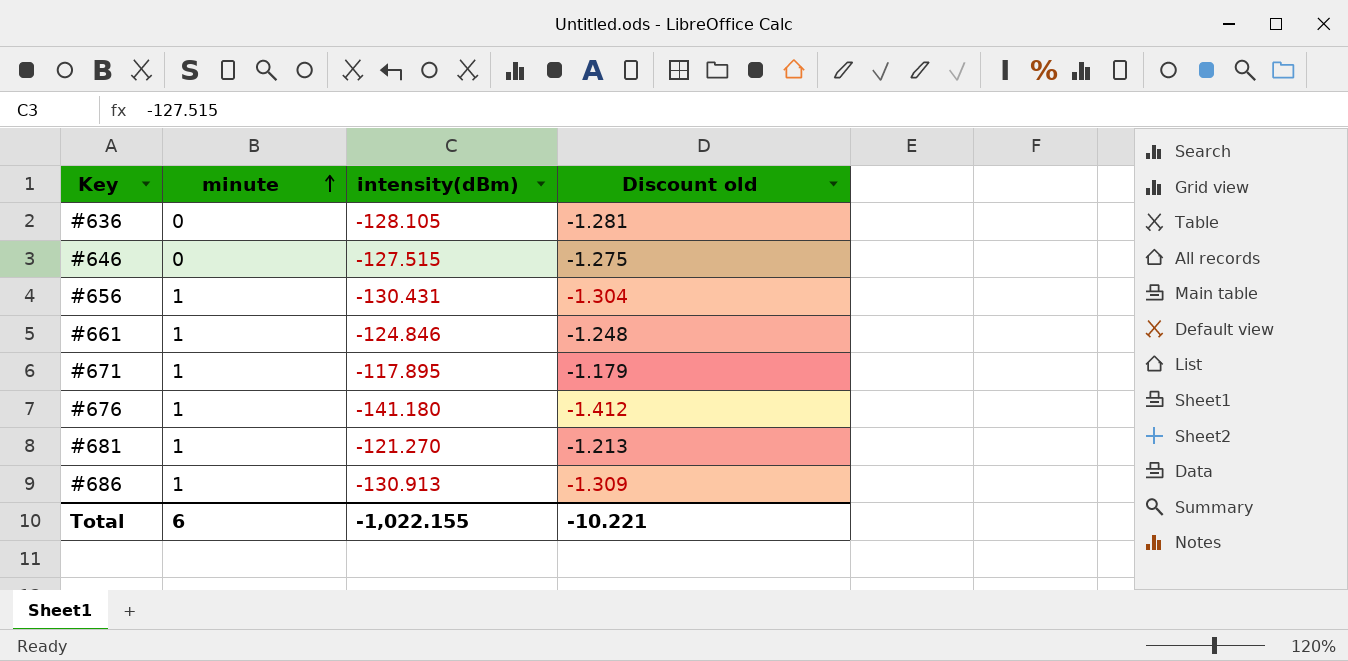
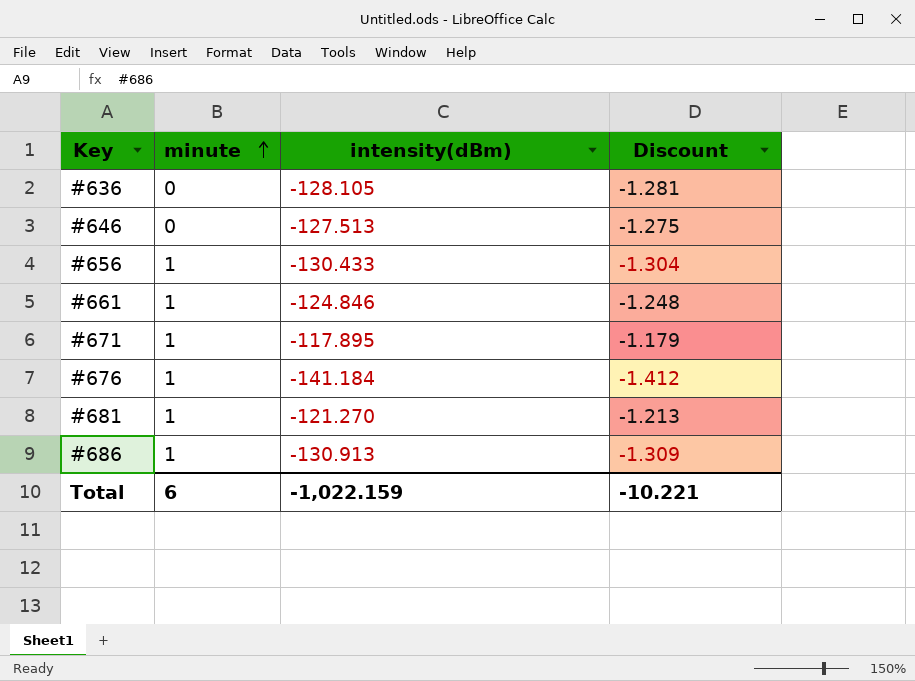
column name: Discount old -> Discount
#646 | intensity(dBm): -127.515 -> -127.513
#656 | intensity(dBm): -130.431 -> -130.433
#676 | intensity(dBm): -141.180 -> -141.184
Total | intensity(dBm): -1,022.155 -> -1,022.159

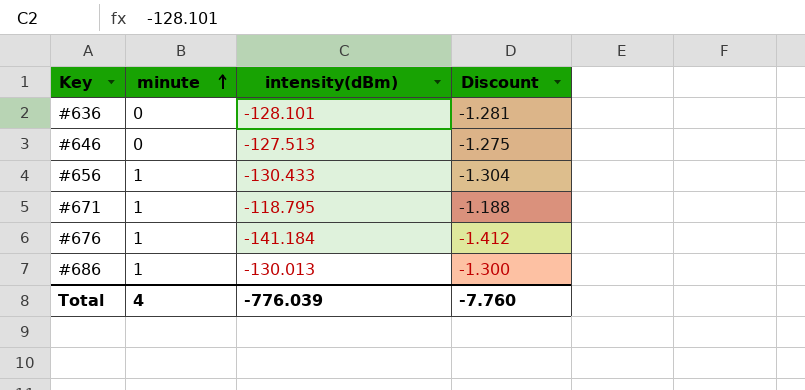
row #661: 1 | -124.846 | -1.248 -> none
row #681: 1 | -121.270 | -1.213 -> none
#636 | intensity(dBm): -128.105 -> -128.101
#671 | intensity(dBm): -117.895 -> -118.795
#671 | Discount: -1.179 -> -1.188
#686 | intensity(dBm): -130.913 -> -130.013
#686 | Discount: -1.309 -> -1.300
Total | minute: 6 -> 4
Total | intensity(dBm): -1,022.159 -> -776.039
Total | Discount: -10.221 -> -7.760

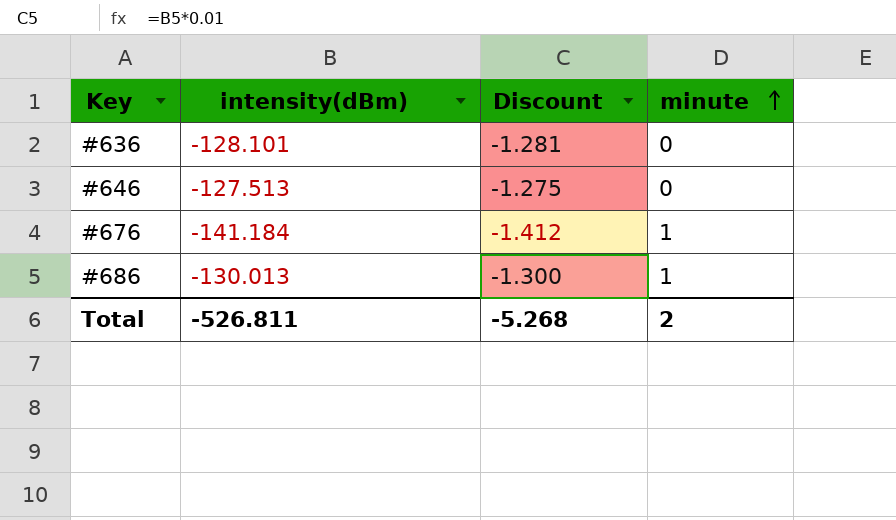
column minute | position: 2 -> 4
row #656: 1 | -130.433 | -1.304 -> none
row #671: 1 | -118.795 | -1.188 -> none
Total | intensity(dBm): -776.039 -> -526.811
Total | Discount: -7.760 -> -5.268
Total | minute: 4 -> 2

